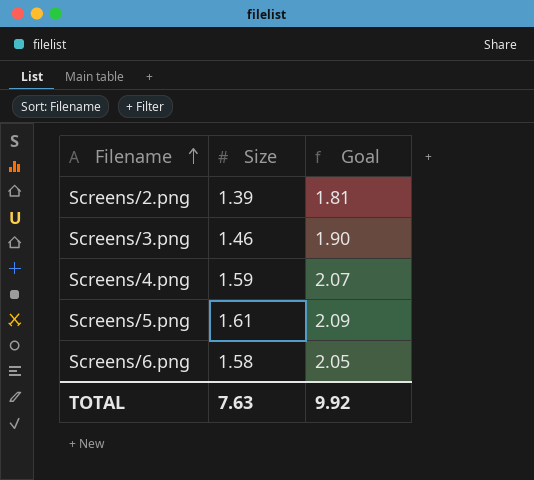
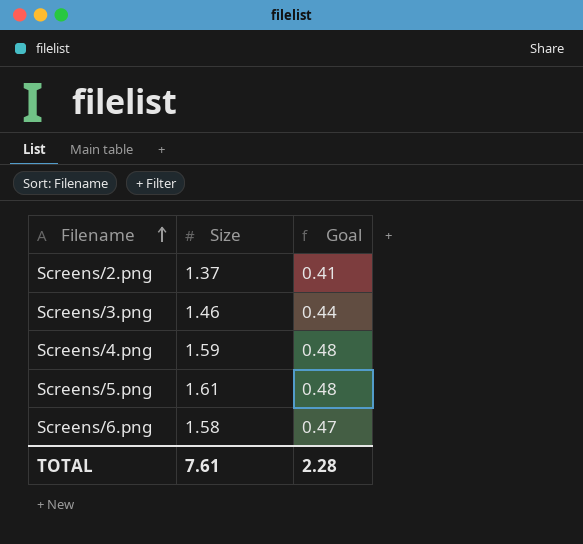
column Goal | formula: [Size] * 1.3 -> [Size] * 0.3
Screens/2.png | Size: 1.39 -> 1.37
TOTAL | Size: 7.63 -> 7.61
TOTAL | Goal: 9.92 -> 2.28

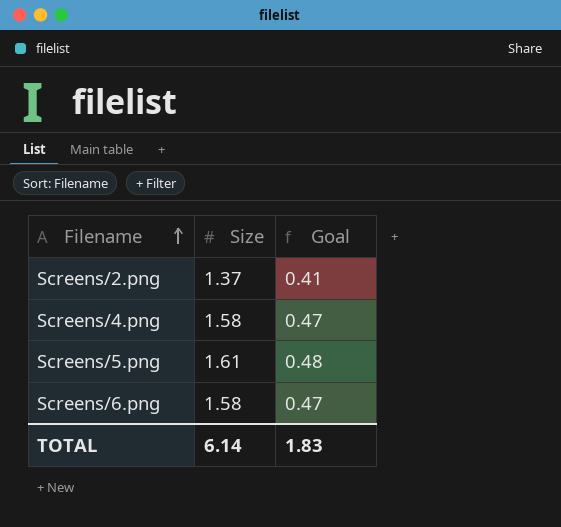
row Screens/3.png: 1.46 | 0.44 -> none
Screens/4.png | Size: 1.59 -> 1.58
Screens/4.png | Goal: 0.48 -> 0.47
TOTAL | Size: 7.61 -> 6.14
TOTAL | Goal: 2.28 -> 1.83

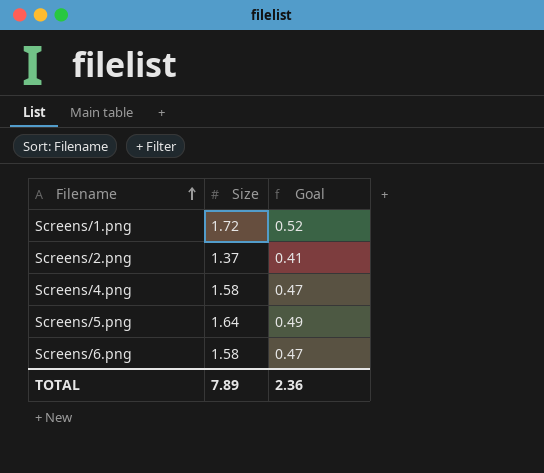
row Screens/1.png: none -> 1.72 | 0.52
Screens/5.png | Size: 1.61 -> 1.64
Screens/5.png | Goal: 0.48 -> 0.49
TOTAL | Size: 6.14 -> 7.89
TOTAL | Goal: 1.83 -> 2.36

